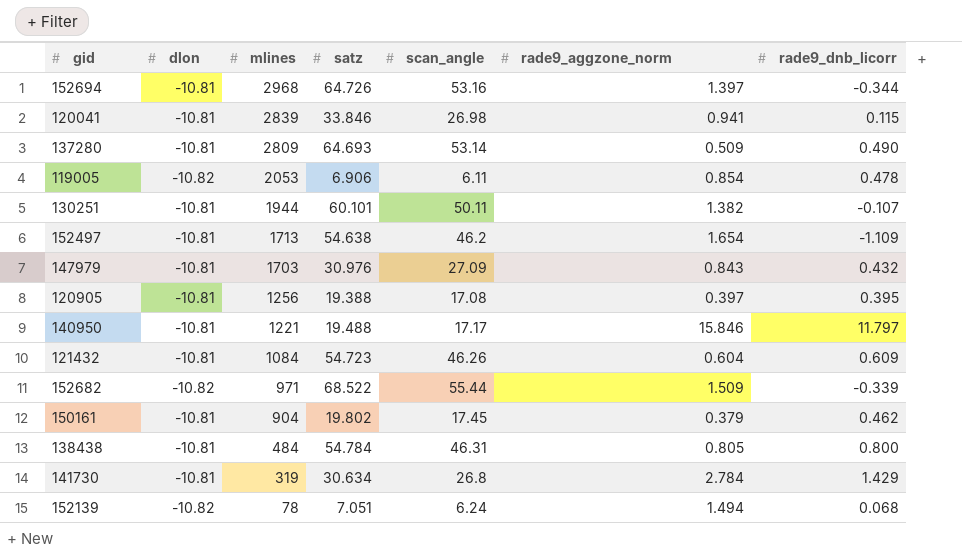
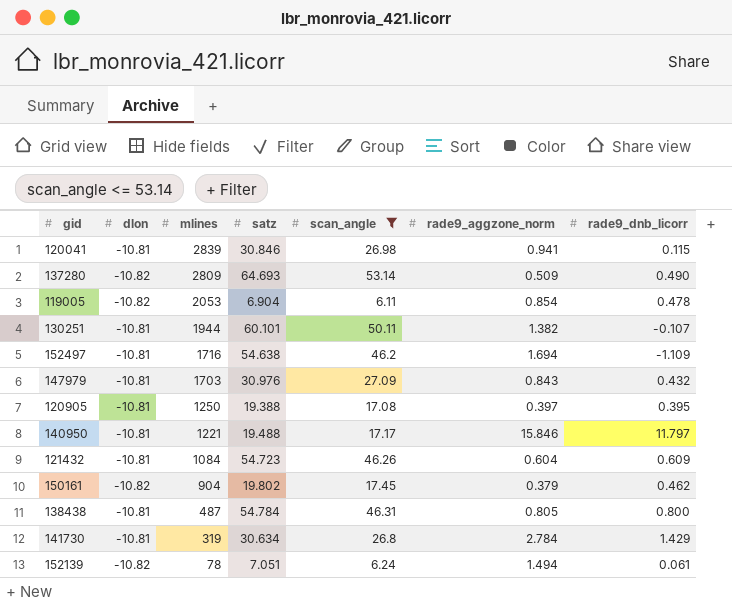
filter: none -> scan_angle <= 53.14
120041 | satz: 33.846 -> 30.846
137280 | dlon: -10.81 -> -10.82
119005 | satz: 6.906 -> 6.904
152497 | mlines: 1713 -> 1716
152497 | rade9_aggzone_norm: 1.654 -> 1.694
120905 | mlines: 1256 -> 1250
150161 | dlon: -10.81 -> -10.82
138438 | mlines: 484 -> 487
152139 | rade9_dnb_licorr: 0.068 -> 0.061

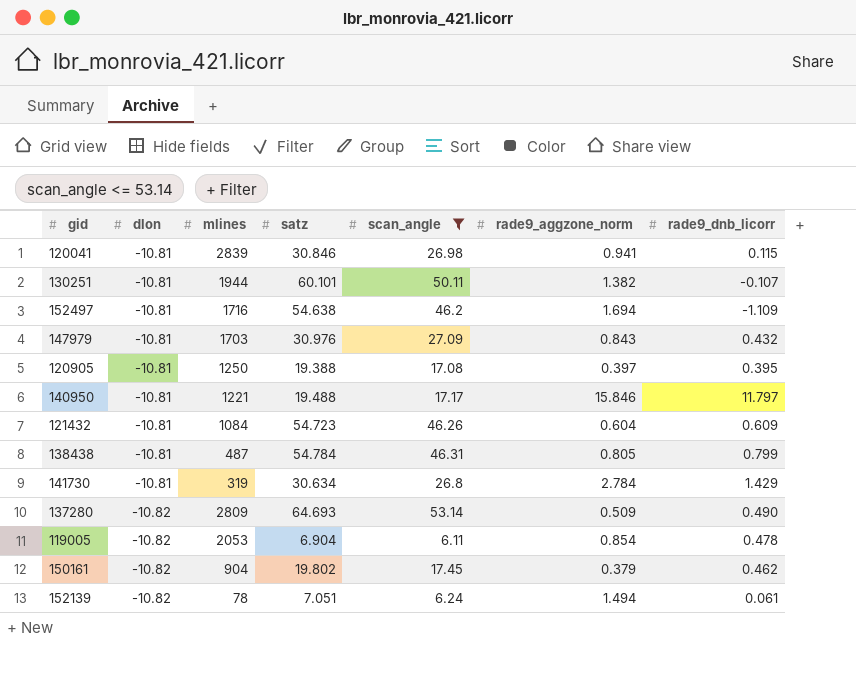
row order: mlines descending -> dlon descending
138438 | rade9_dnb_licorr: 0.800 -> 0.799

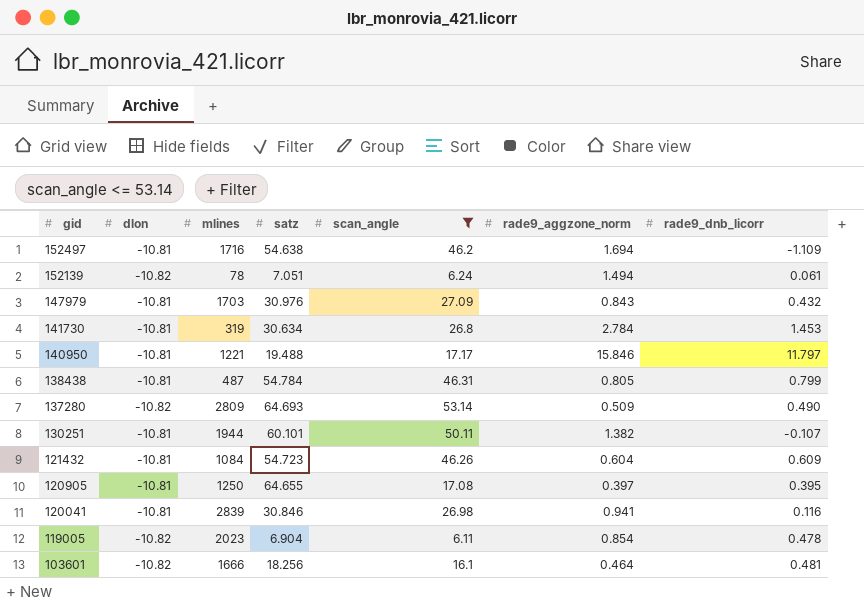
row order: dlon descending -> gid descending
row 150161: -10.82 | 904 | 19.802 | 17.45 | 0.379 | 0.462 -> none
141730 | rade9_dnb_licorr: 1.429 -> 1.453
120905 | satz: 19.388 -> 64.655
120041 | rade9_dnb_licorr: 0.115 -> 0.116
119005 | mlines: 2053 -> 2023
row 103601: none -> -10.82 | 1666 | 18.256 | 16.1 | 0.464 | 0.481

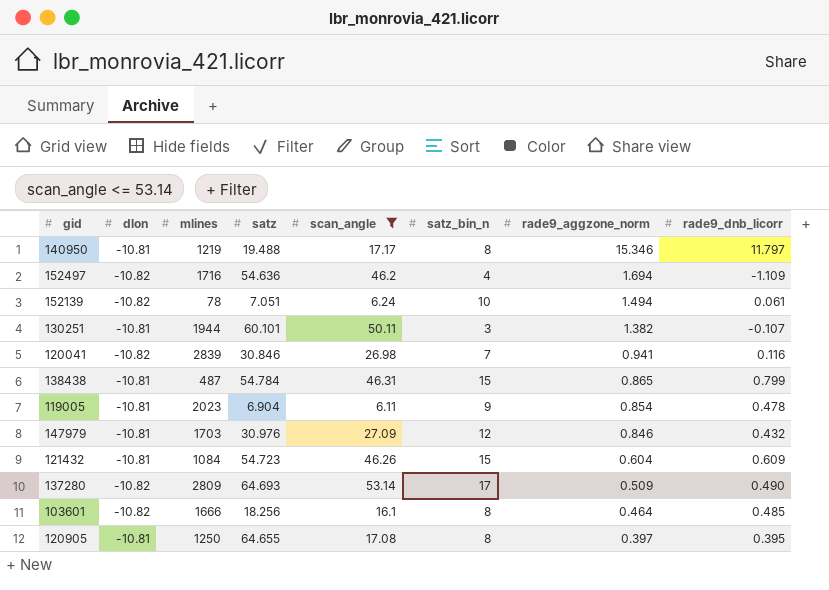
row order: gid descending -> rade9_aggzone_norm descending
column satz_bin_n | position: none -> 6
row 141730: -10.81 | 319 | 30.634 | 26.8 | 2.784 | 1.453 -> none
140950 | mlines: 1221 -> 1219
140950 | rade9_aggzone_norm: 15.846 -> 15.346
152497 | dlon: -10.81 -> -10.82
152497 | satz: 54.638 -> 54.636
120041 | dlon: -10.81 -> -10.82
138438 | rade9_aggzone_norm: 0.805 -> 0.865
119005 | dlon: -10.82 -> -10.81
147979 | rade9_aggzone_norm: 0.843 -> 0.846
103601 | rade9_dnb_licorr: 0.481 -> 0.485

